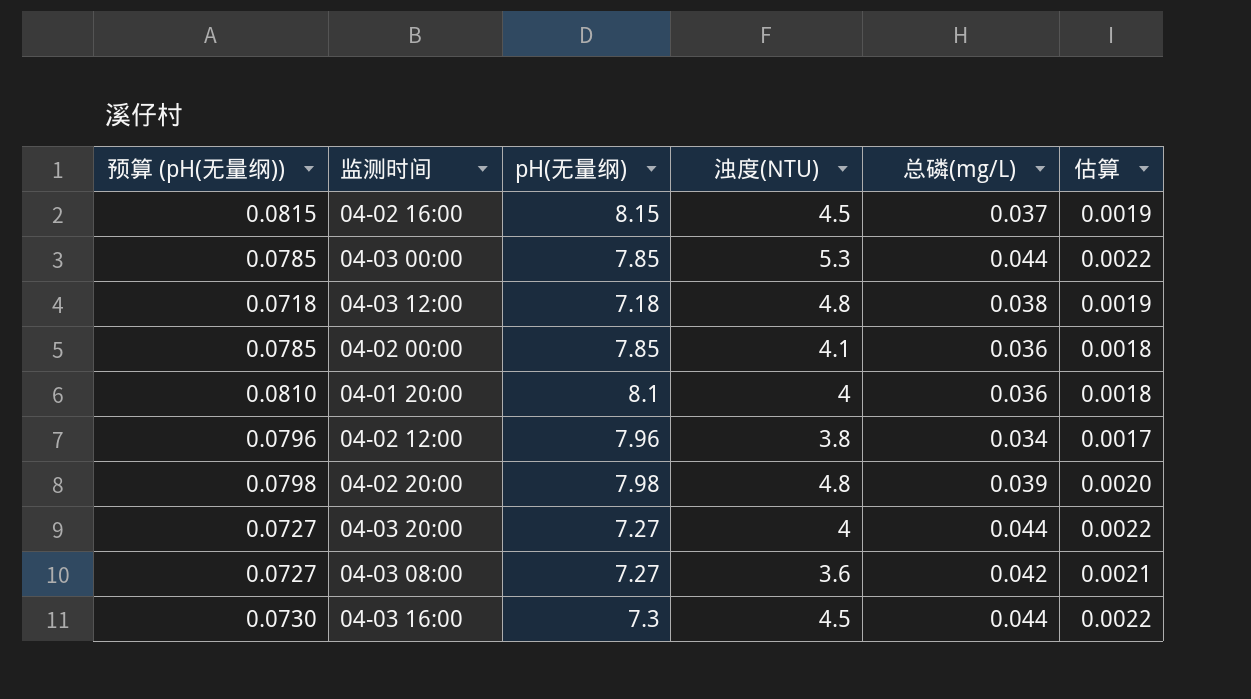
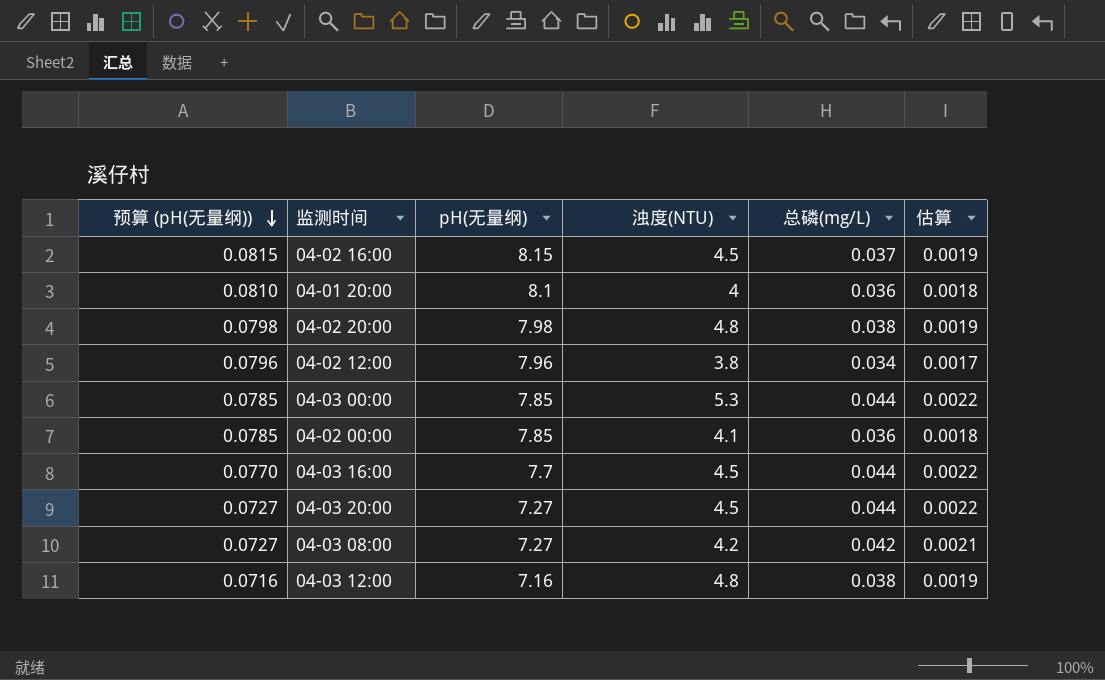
row order: none -> 预算 (pH(无量纲)) descending
04-02 20:00 | 总磷(mg/L): 0.039 -> 0.038
04-02 20:00 | 估算: 0.0020 -> 0.0019
04-03 16:00 | 预算 (pH(无量纲)): 0.0730 -> 0.0770
04-03 16:00 | pH(无量纲): 7.3 -> 7.7
04-03 20:00 | 浊度(NTU): 4 -> 4.5
04-03 08:00 | 浊度(NTU): 3.6 -> 4.2
04-03 12:00 | 预算 (pH(无量纲)): 0.0718 -> 0.0716
04-03 12:00 | pH(无量纲): 7.18 -> 7.16

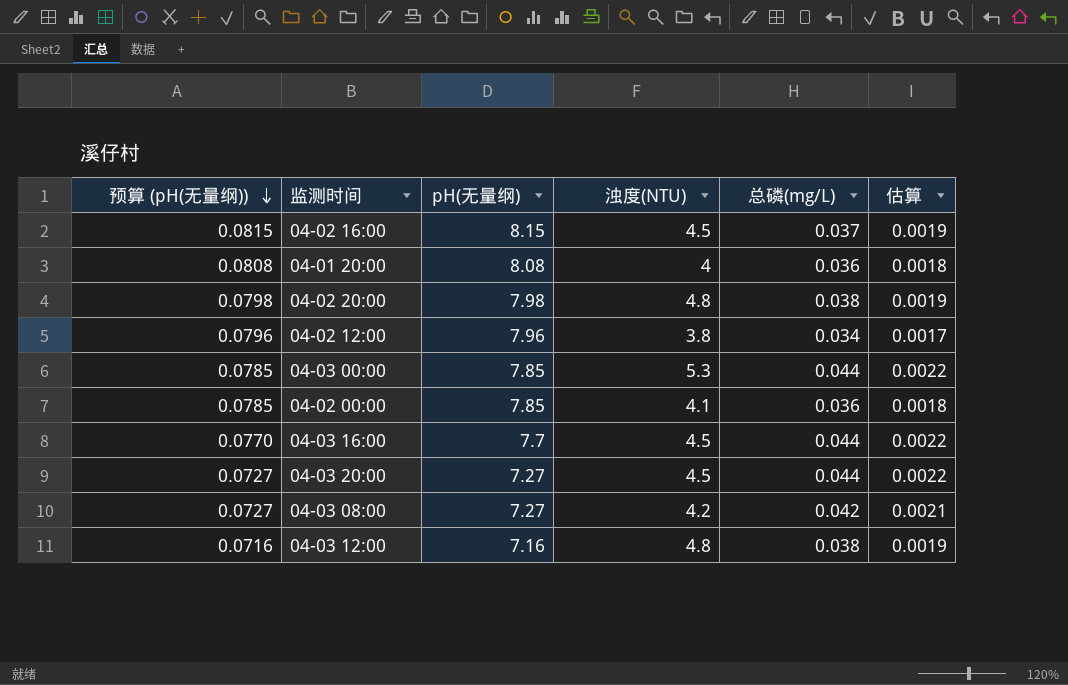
04-01 20:00 | 预算 (pH(无量纲)): 0.0810 -> 0.0808
04-01 20:00 | pH(无量纲): 8.1 -> 8.08

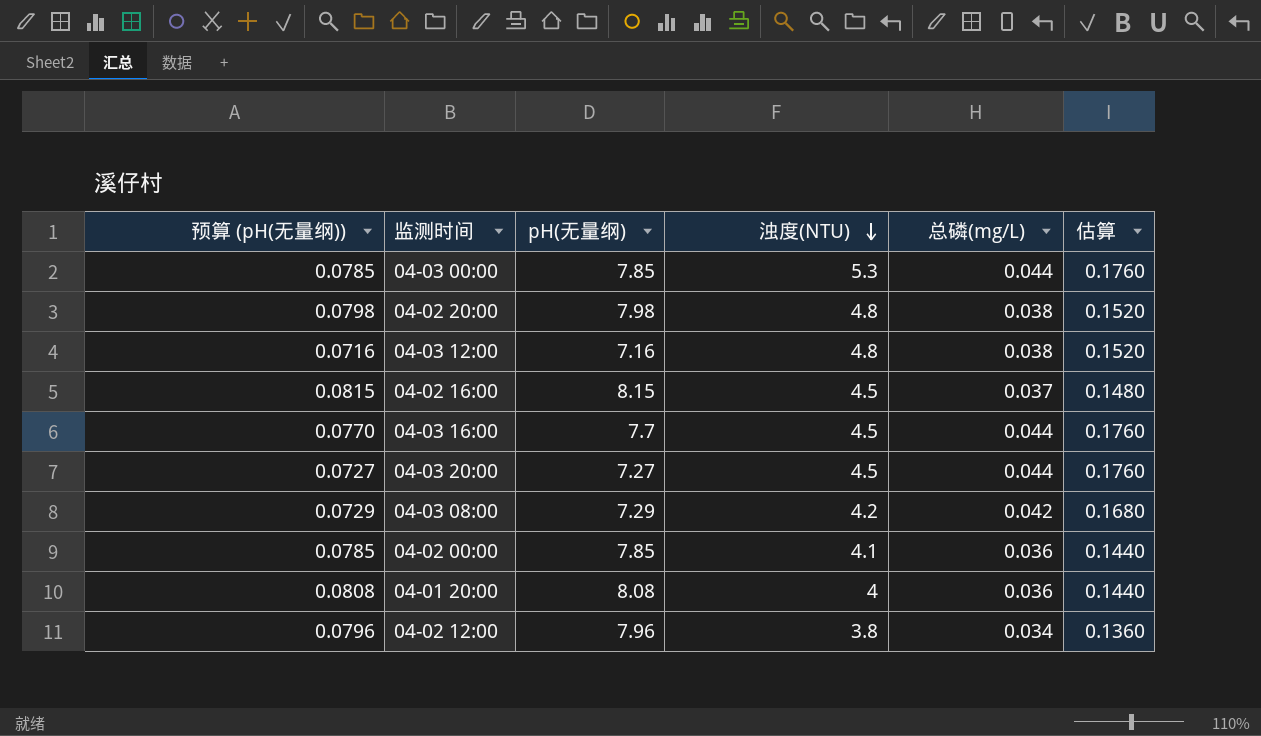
row order: 预算 (pH(无量纲)) descending -> 浊度(NTU) descending
column 估算 | formula: [总磷(mg/L)] * 0.05 -> [总磷(mg/L)] * 4
04-03 08:00 | 预算 (pH(无量纲)): 0.0727 -> 0.0729
04-03 08:00 | pH(无量纲): 7.27 -> 7.29

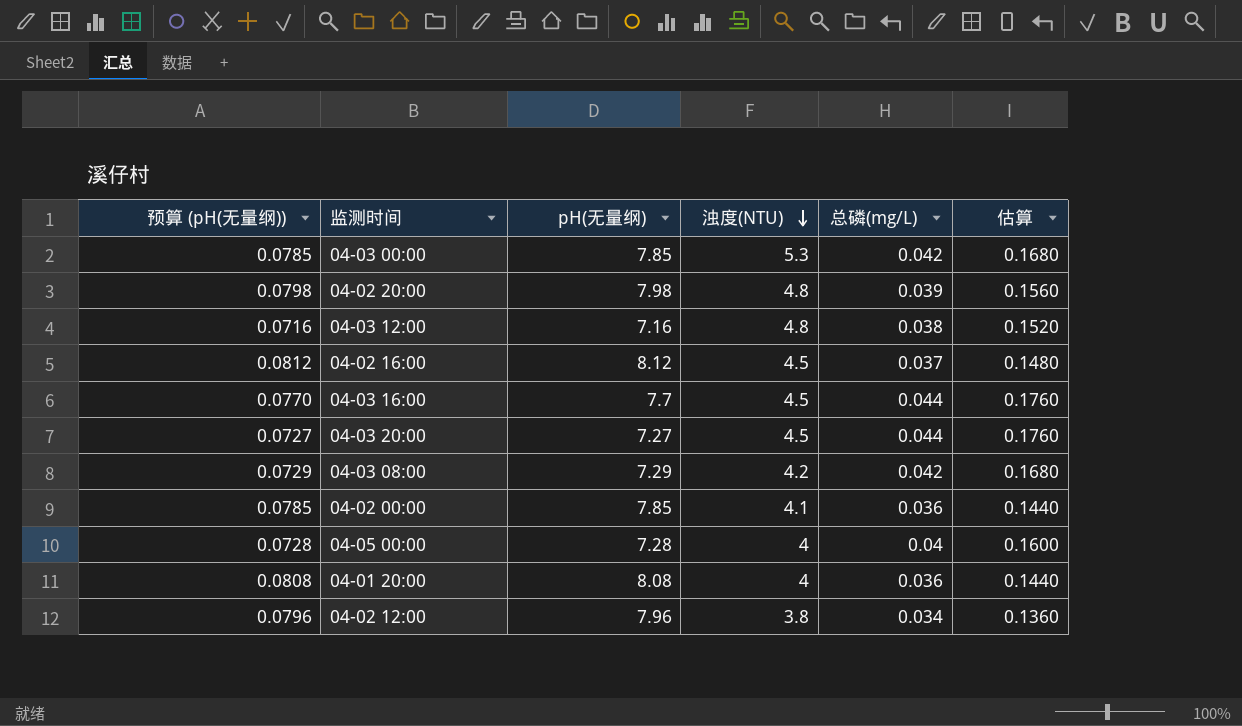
04-03 00:00 | 总磷(mg/L): 0.044 -> 0.042
04-03 00:00 | 估算: 0.1760 -> 0.1680
04-02 20:00 | 总磷(mg/L): 0.038 -> 0.039
04-02 20:00 | 估算: 0.1520 -> 0.1560
04-02 16:00 | 预算 (pH(无量纲)): 0.0815 -> 0.0812
04-02 16:00 | pH(无量纲): 8.15 -> 8.12
row 04-05 00:00: none -> 0.0728 | 7.28 | 4 | 0.04 | 0.1600

